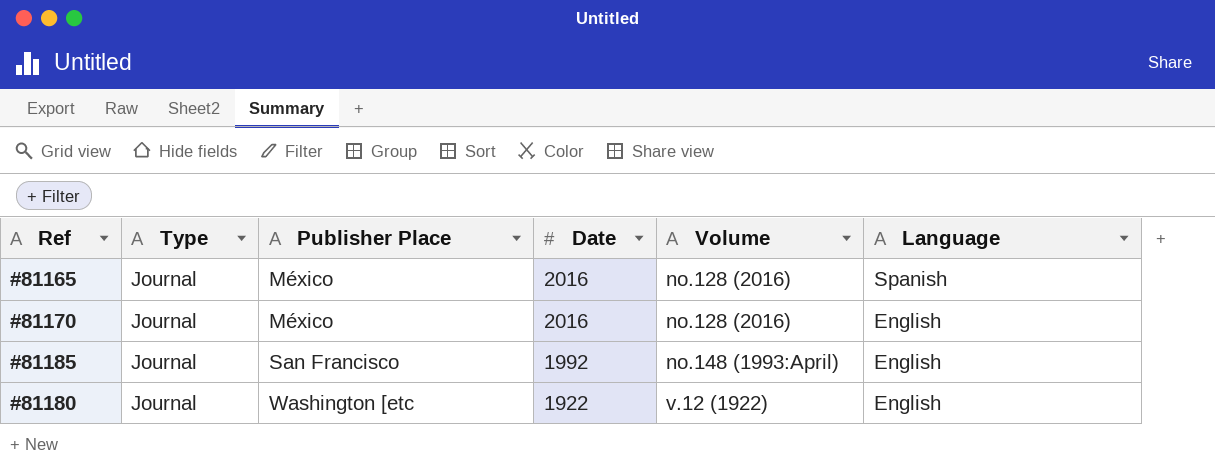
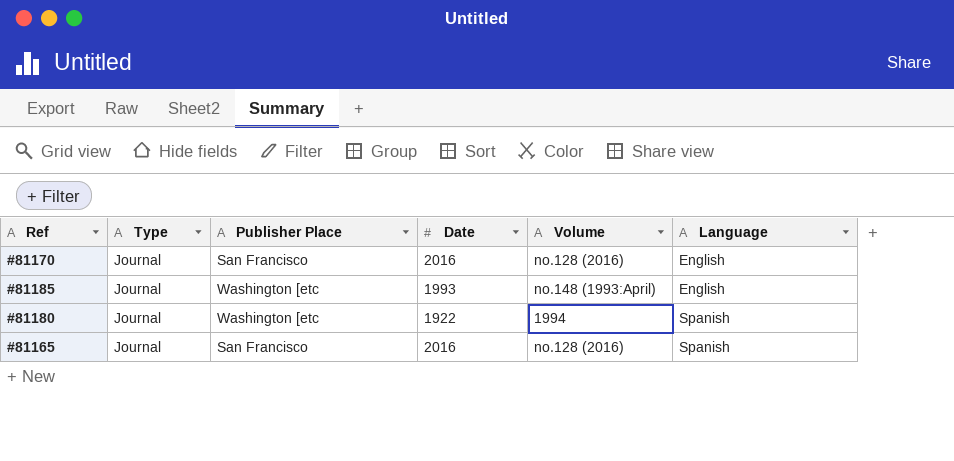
row order: Publisher Place ascending -> Language ascending
#81170 | Publisher Place: México -> San Francisco
#81185 | Publisher Place: San Francisco -> Washington [etc
#81185 | Date: 1992 -> 1993
#81180 | Volume: v.12 (1922) -> 1994
#81180 | Language: English -> Spanish
#81165 | Publisher Place: México -> San Francisco

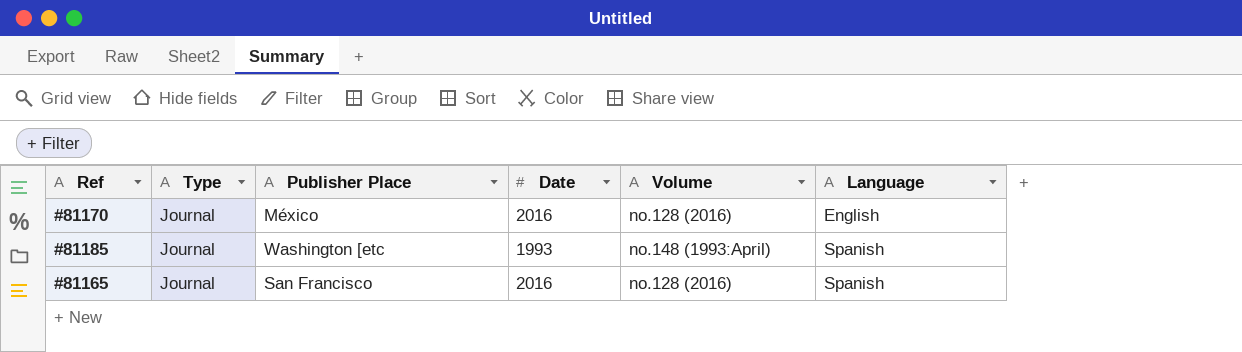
row #81180: Journal | Washington [etc | 1922 | 1994 | Spanish -> none
#81170 | Publisher Place: San Francisco -> México
#81185 | Language: English -> Spanish

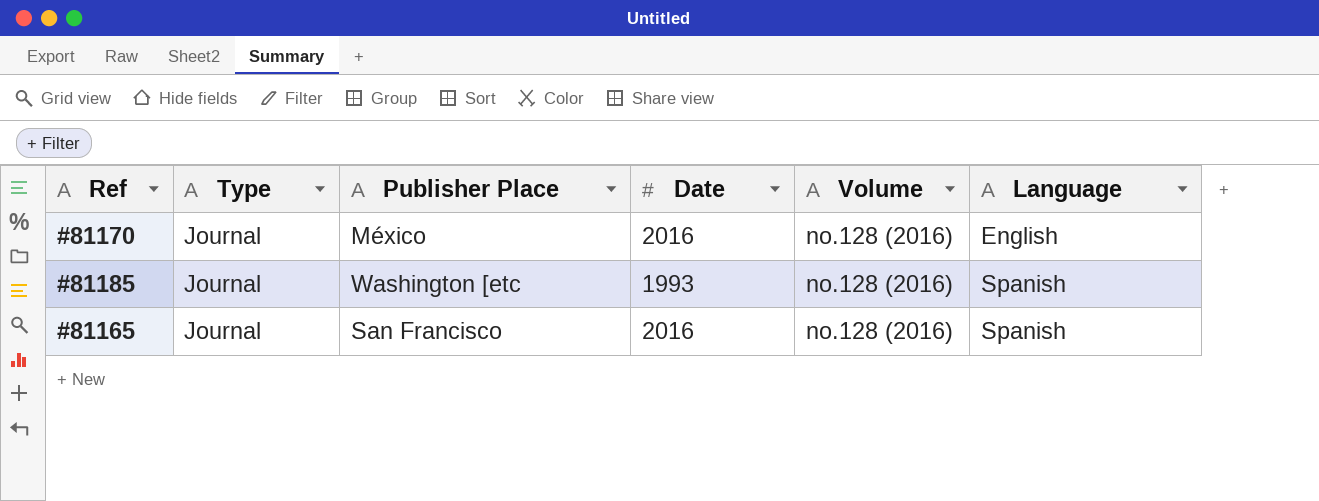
#81185 | Volume: no.148 (1993:April) -> no.128 (2016)

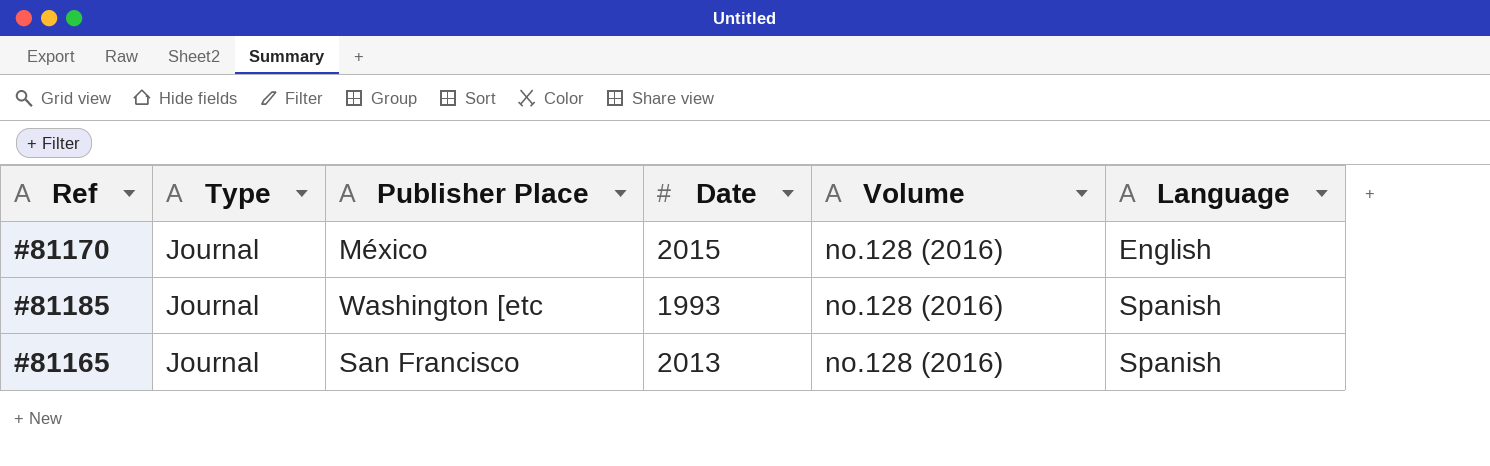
#81170 | Date: 2016 -> 2015
#81165 | Date: 2016 -> 2013

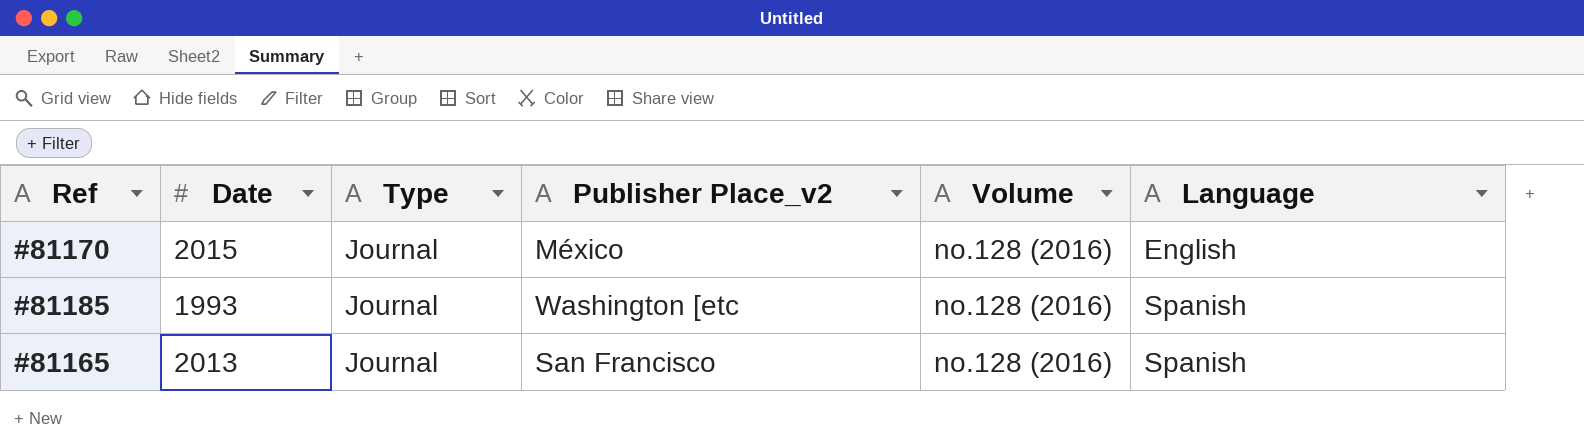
column Date | position: 4 -> 2
column name: Publisher Place -> Publisher Place_v2

